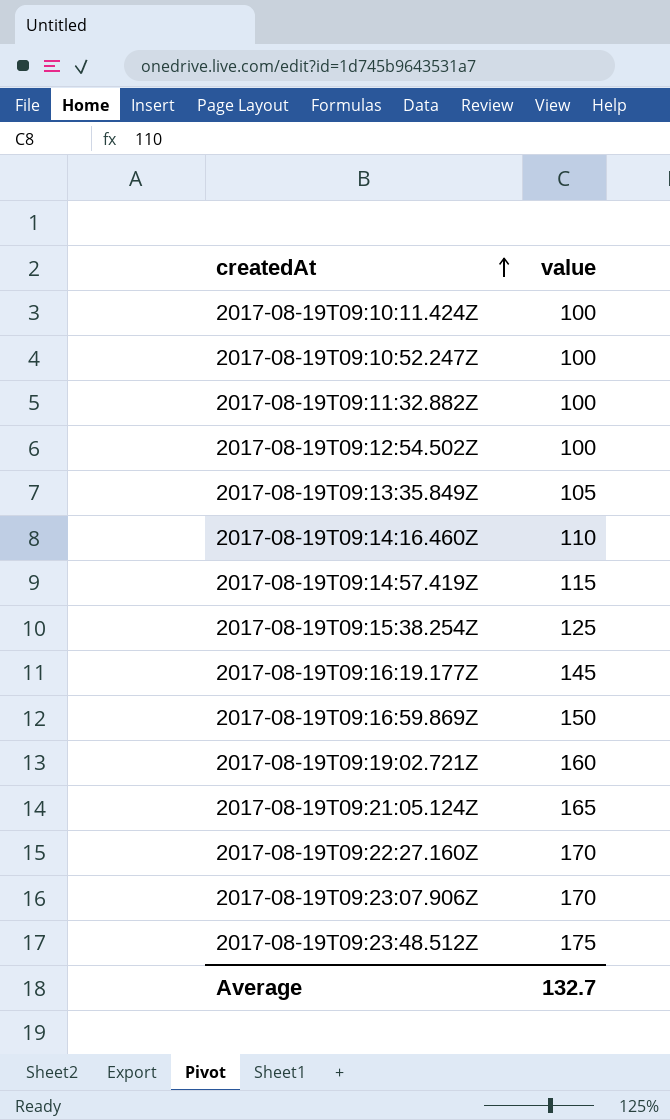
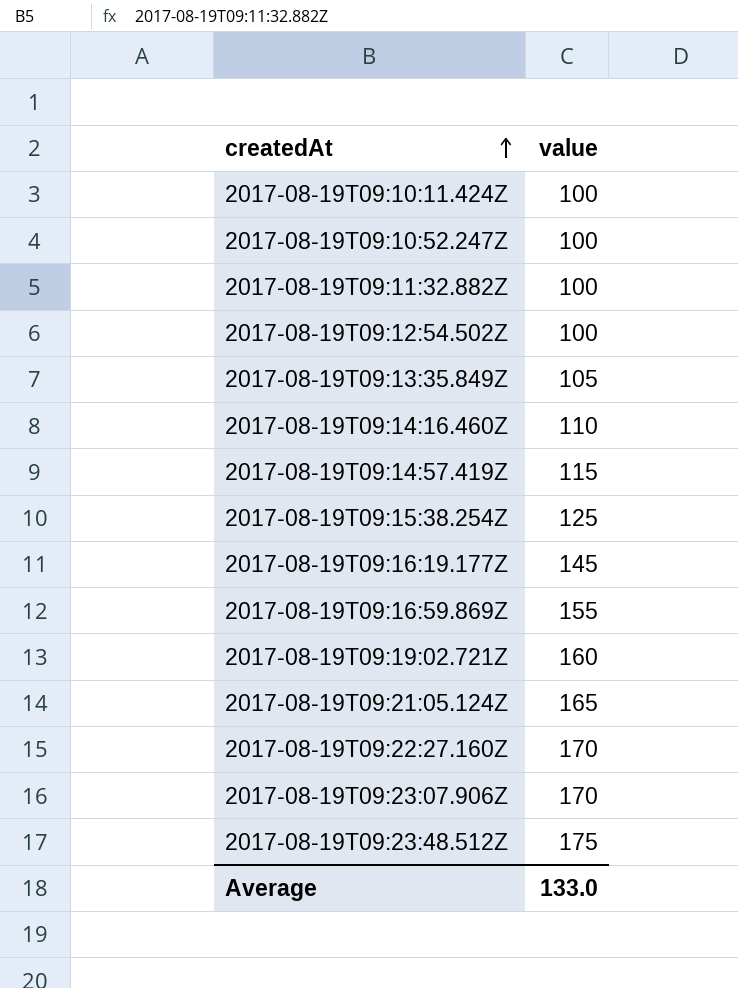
2017-08-19T09:16:59.869Z | value: 150 -> 155
Average | value: 132.7 -> 133.0

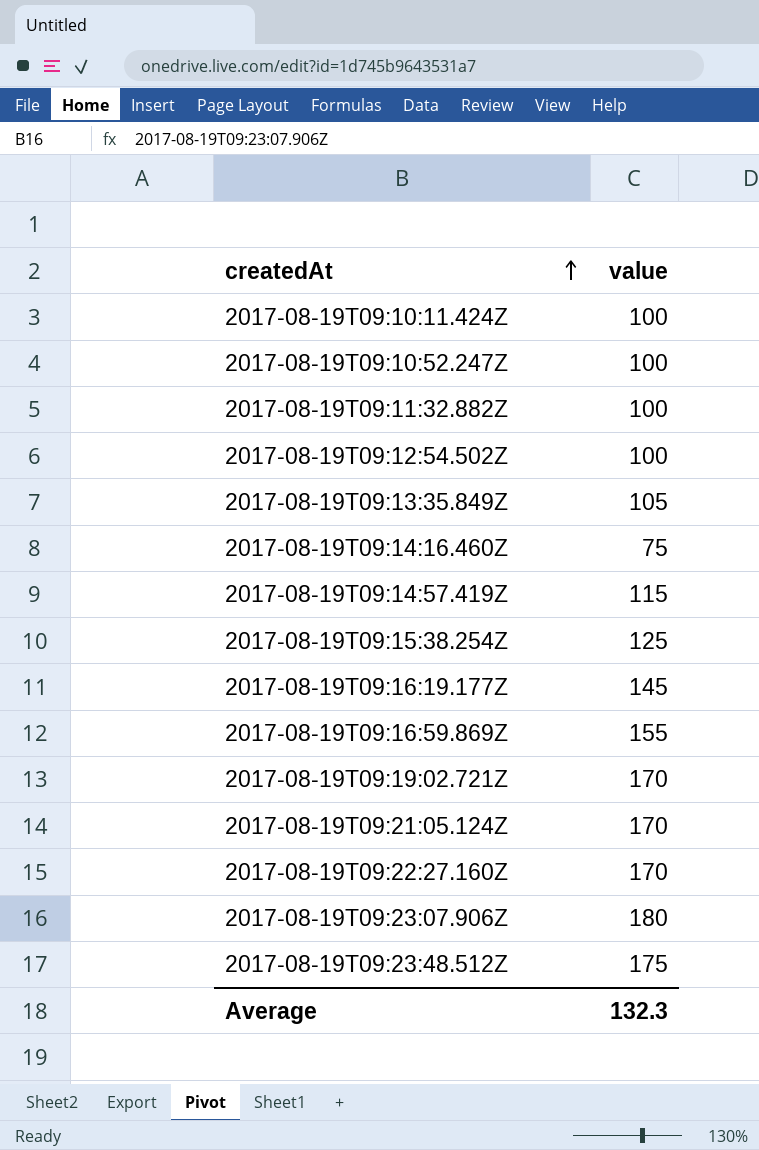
2017-08-19T09:14:16.460Z | value: 110 -> 75
2017-08-19T09:19:02.721Z | value: 160 -> 170
2017-08-19T09:21:05.124Z | value: 165 -> 170
2017-08-19T09:23:07.906Z | value: 170 -> 180
Average | value: 133.0 -> 132.3

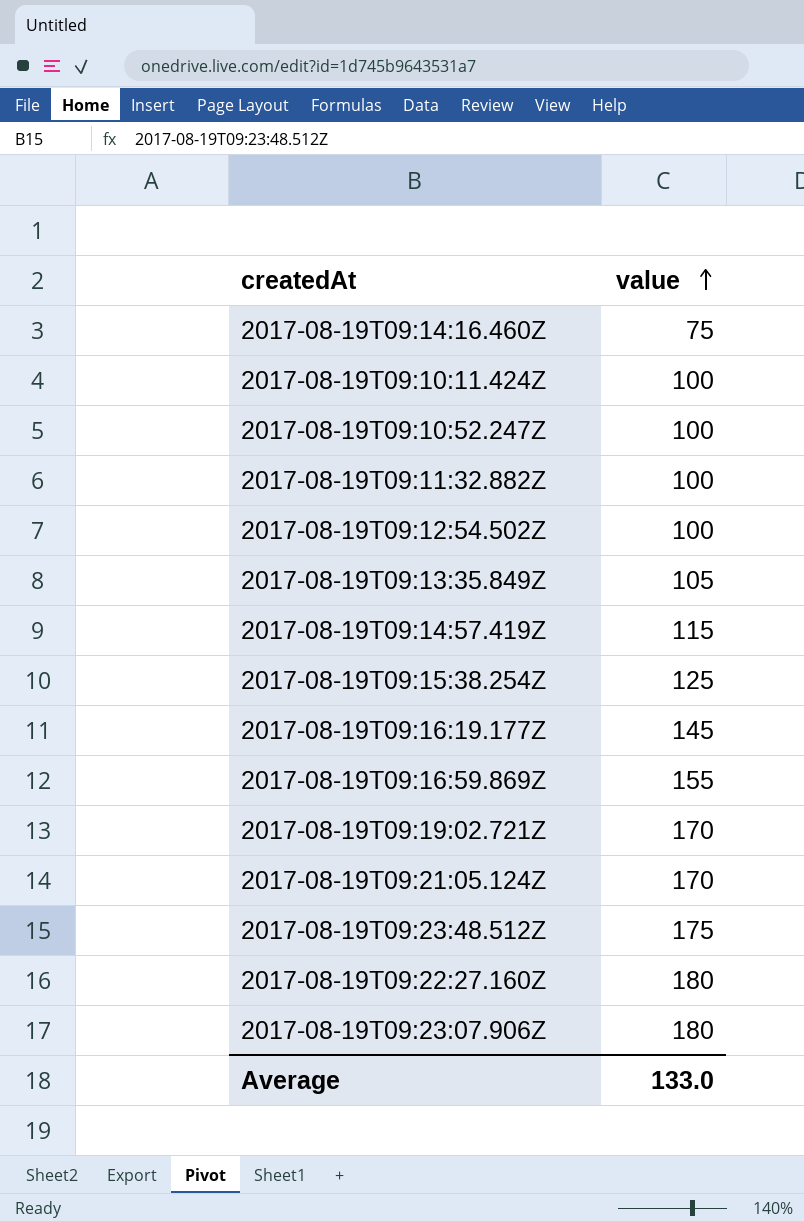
row order: createdAt ascending -> value ascending
2017-08-19T09:22:27.160Z | value: 170 -> 180
Average | value: 132.3 -> 133.0

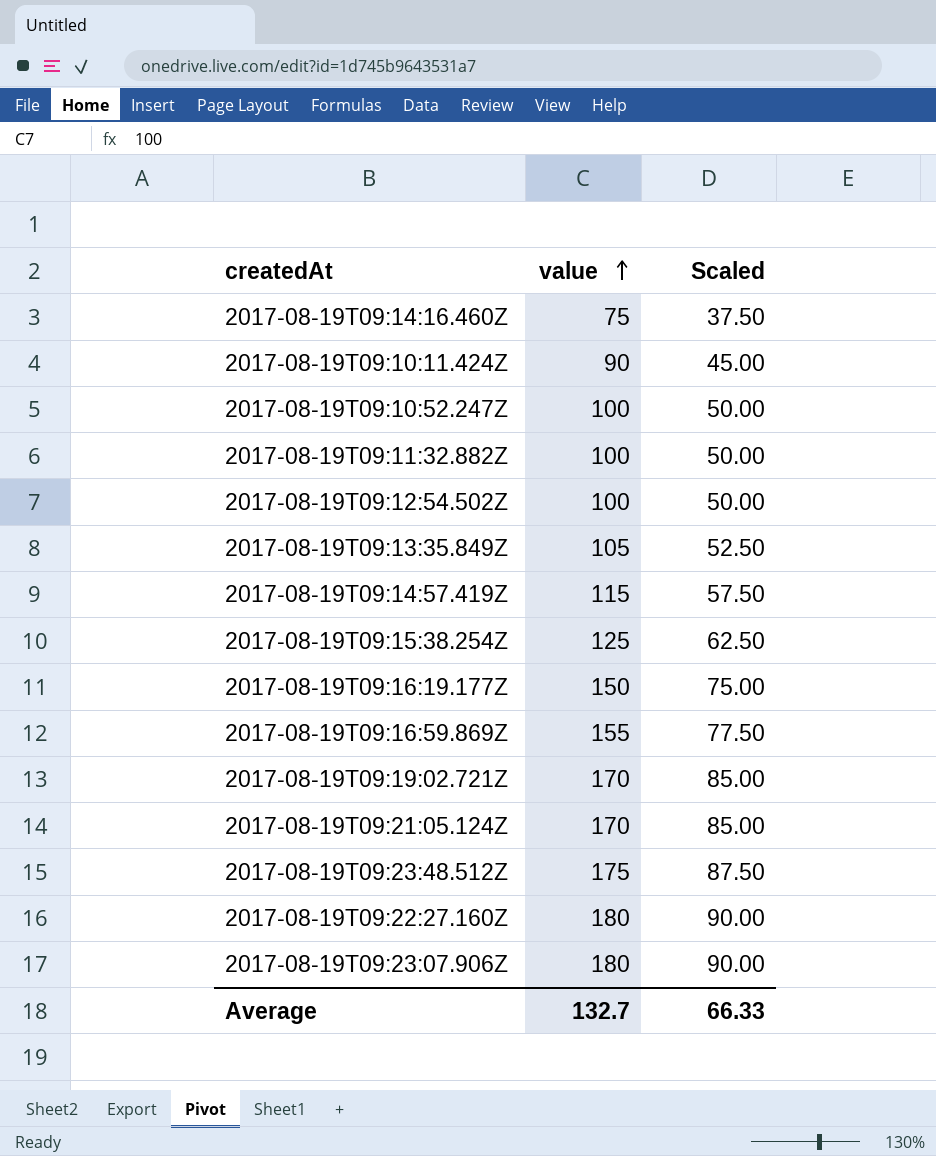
column Scaled | formula: none -> [value] * 0.5
2017-08-19T09:10:11.424Z | value: 100 -> 90
2017-08-19T09:16:19.177Z | value: 145 -> 150
Average | value: 133.0 -> 132.7

